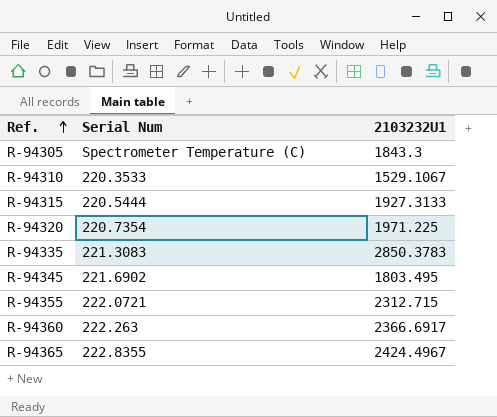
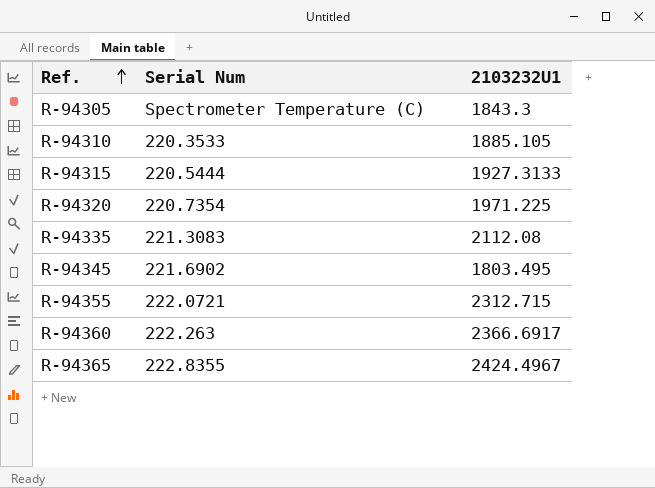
R-94310 | 2103232U1: 1529.1067 -> 1885.105
R-94335 | 2103232U1: 2850.3783 -> 2112.08

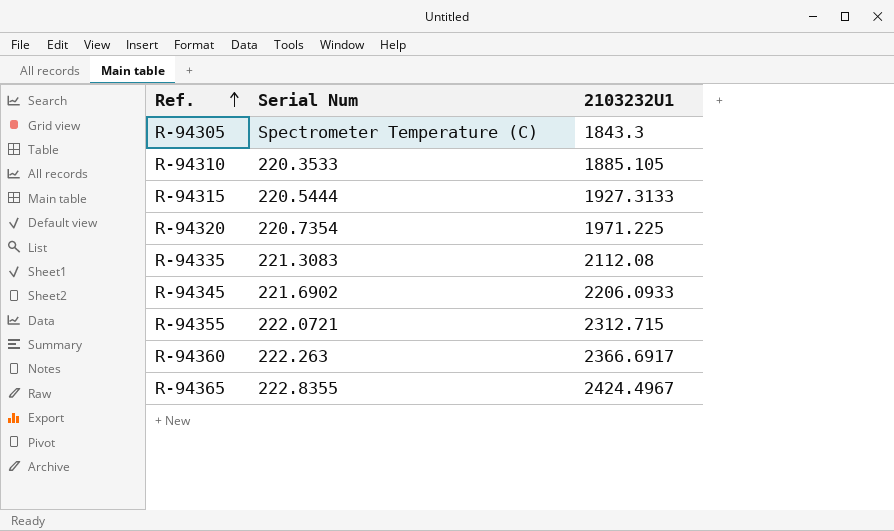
R-94345 | 2103232U1: 1803.495 -> 2206.0933

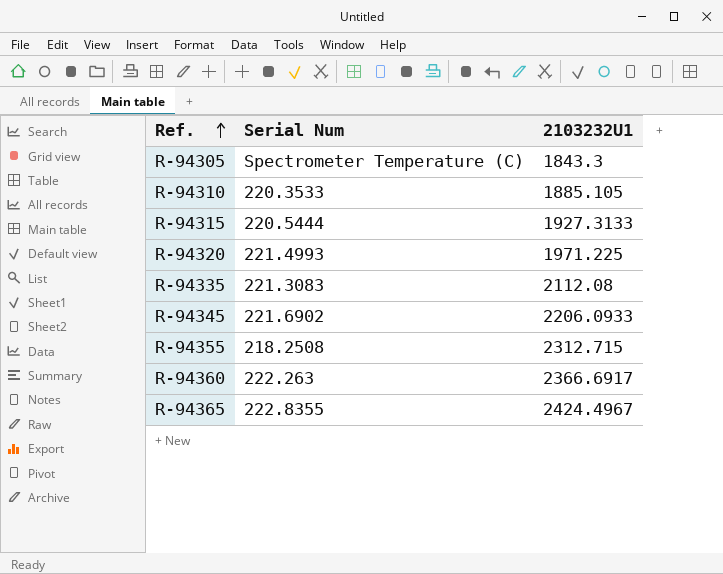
R-94320 | Serial Num: 220.7354 -> 221.4993
R-94355 | Serial Num: 222.0721 -> 218.2508

